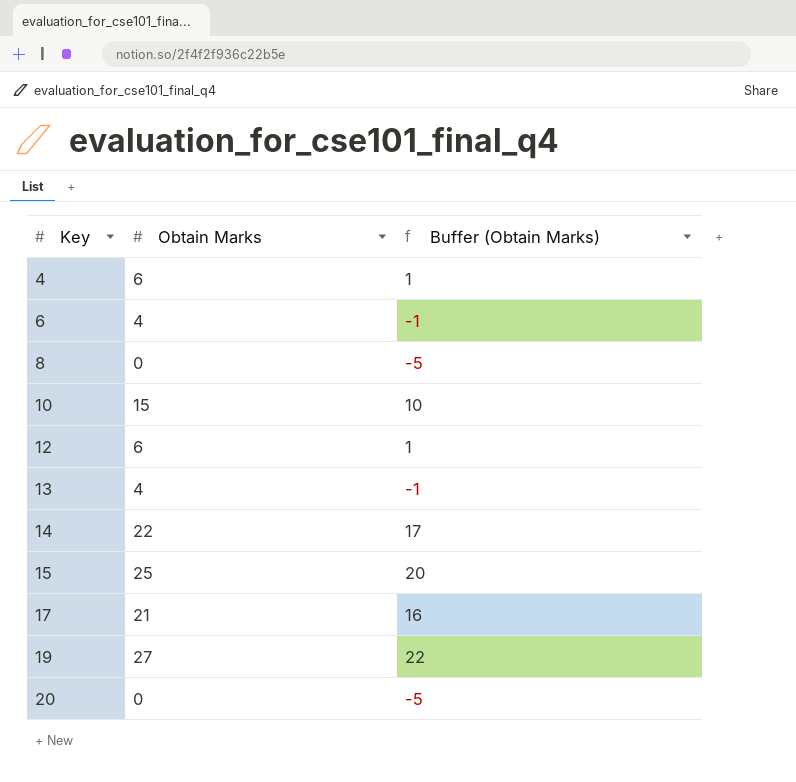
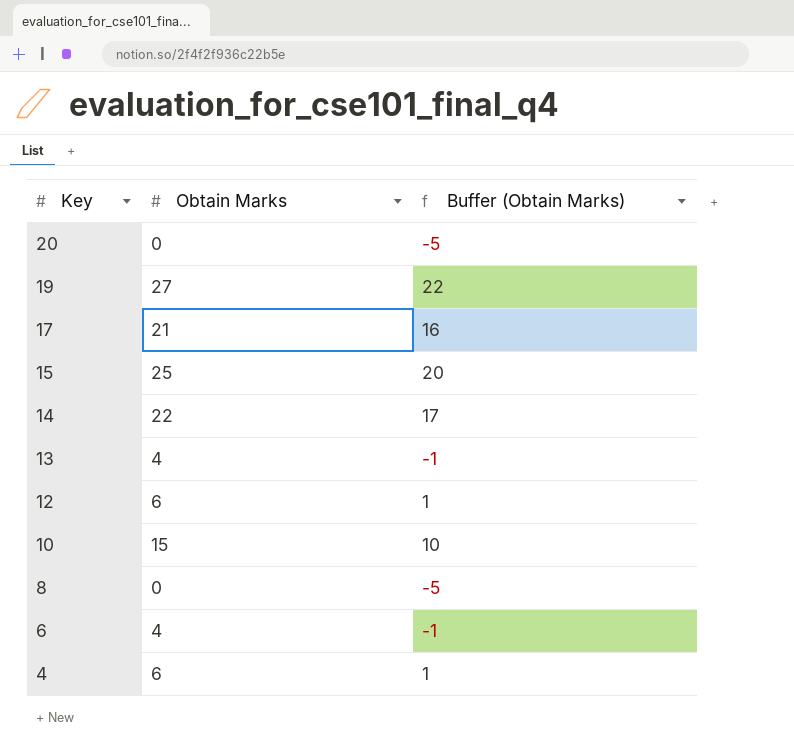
row order: Key ascending -> Key descending

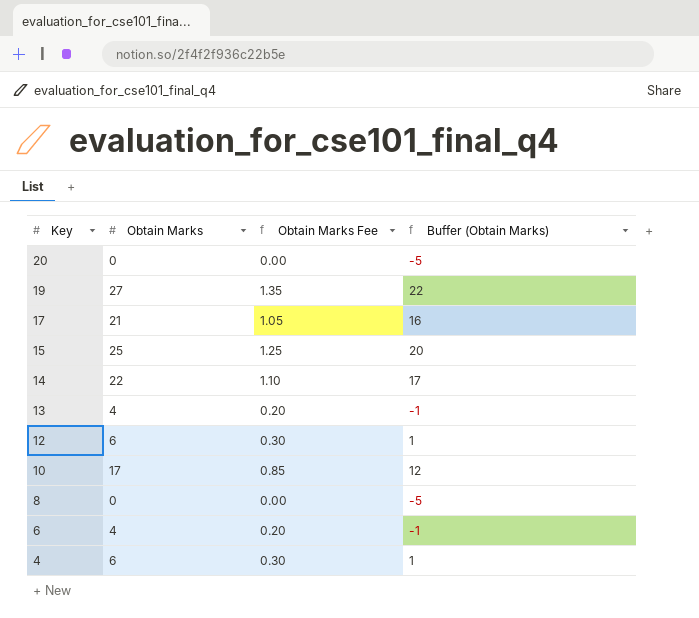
column Obtain Marks Fee | formula: none -> [Obtain Marks] * 0.05
10 | Obtain Marks: 15 -> 17
10 | Buffer (Obtain Marks): 10 -> 12

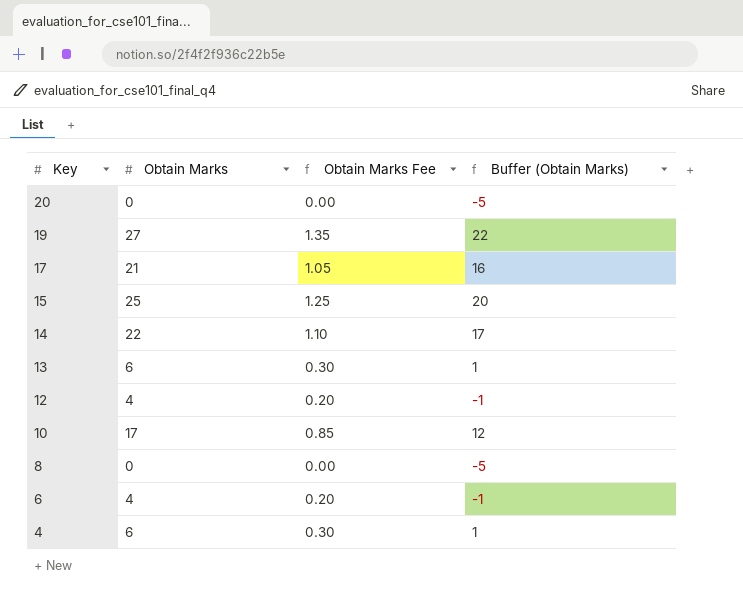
13 | Obtain Marks: 4 -> 6
13 | Obtain Marks Fee: 0.20 -> 0.30
13 | Buffer (Obtain Marks): -1 -> 1
12 | Obtain Marks: 6 -> 4
12 | Obtain Marks Fee: 0.30 -> 0.20
12 | Buffer (Obtain Marks): 1 -> -1

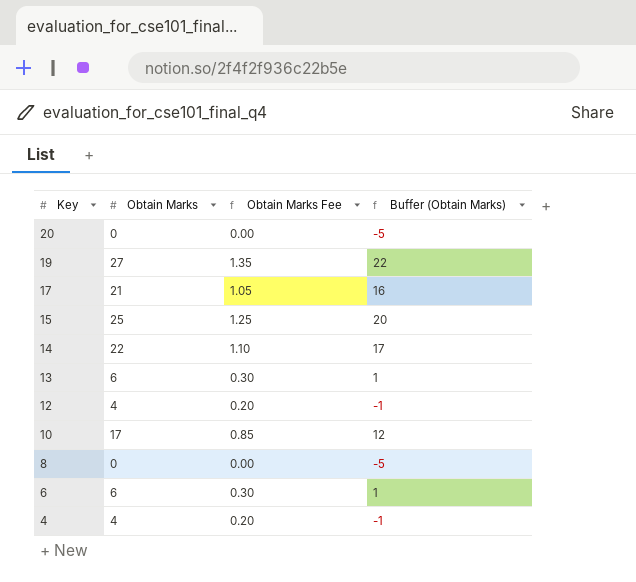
6 | Obtain Marks: 4 -> 6
6 | Obtain Marks Fee: 0.20 -> 0.30
6 | Buffer (Obtain Marks): -1 -> 1
4 | Obtain Marks: 6 -> 4
4 | Obtain Marks Fee: 0.30 -> 0.20
4 | Buffer (Obtain Marks): 1 -> -1

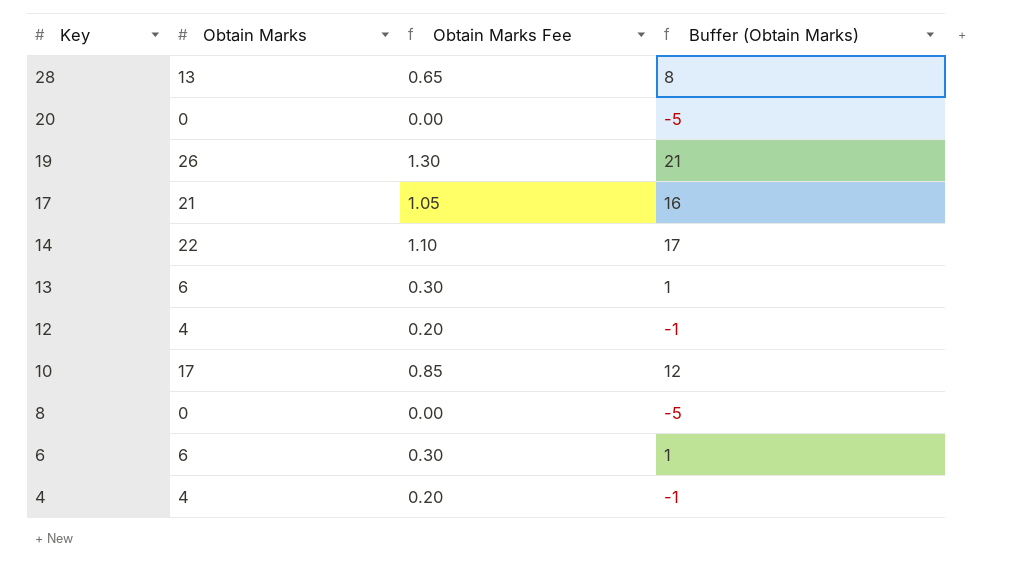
row 15: 25 | 1.25 | 20 -> none
row 28: none -> 13 | 0.65 | 8
19 | Obtain Marks: 27 -> 26
19 | Obtain Marks Fee: 1.35 -> 1.30
19 | Buffer (Obtain Marks): 22 -> 21

